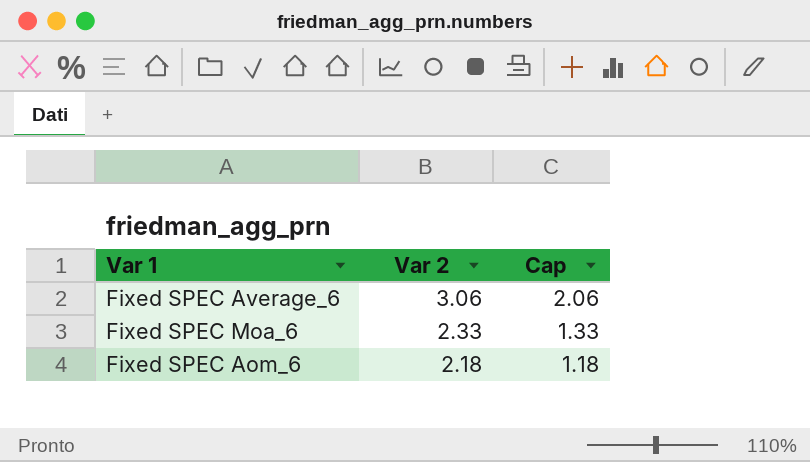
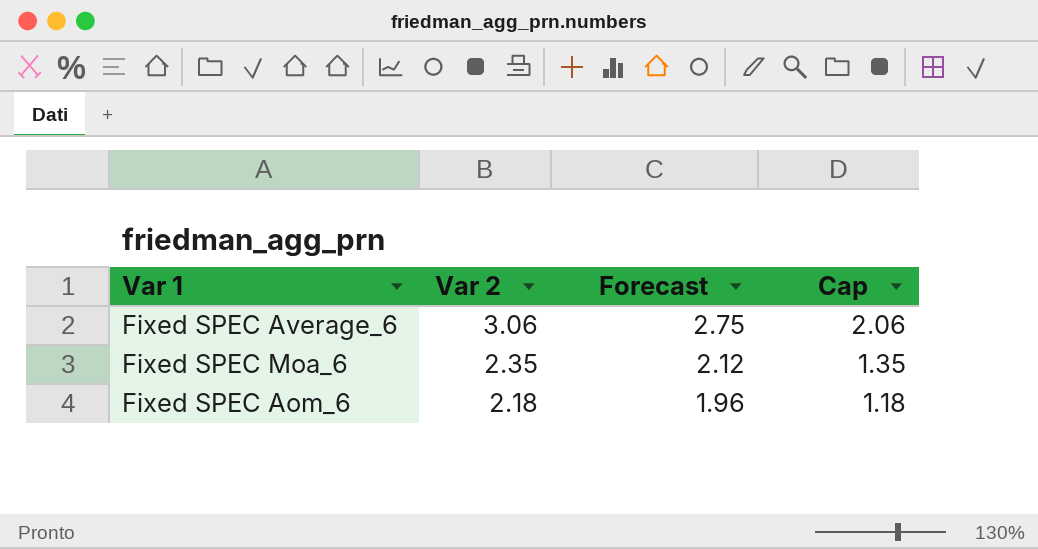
column Forecast | formula: none -> [Var 2] * 0.9
Fixed SPEC Moa_6 | Var 2: 2.33 -> 2.35
Fixed SPEC Moa_6 | Cap: 1.33 -> 1.35

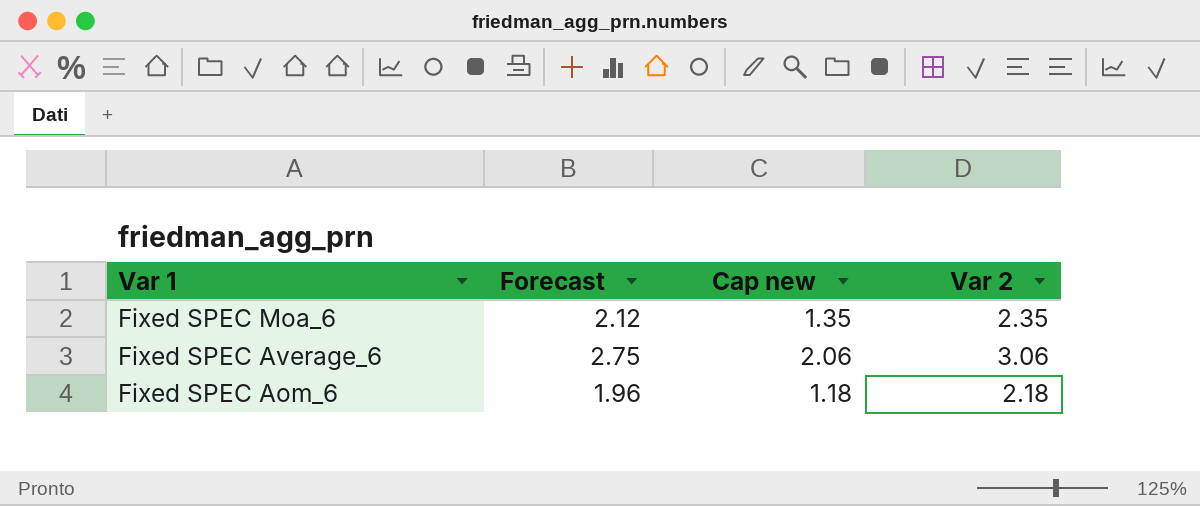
row order: Var 2 descending -> Var 1 descending
column name: Cap -> Cap new
column Var 2 | position: 2 -> 4

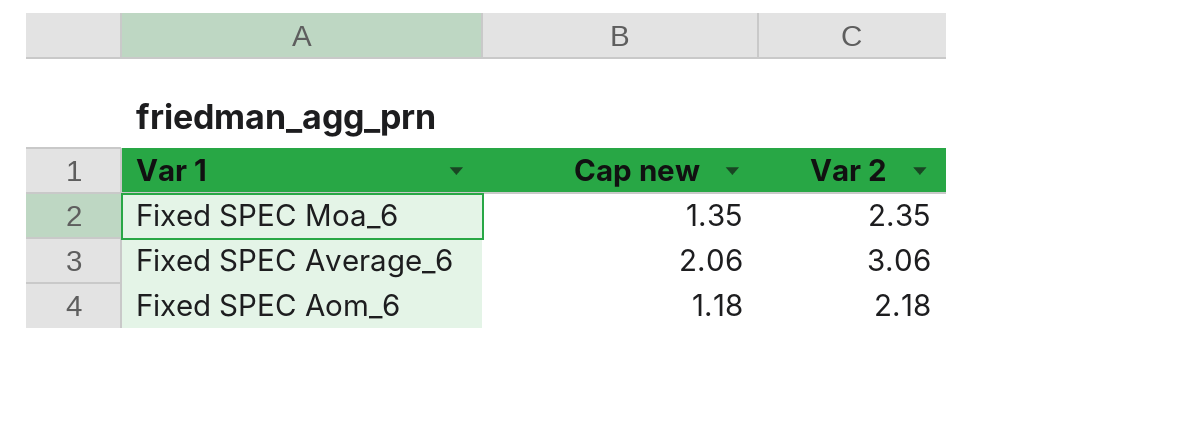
column Forecast | formula: [Var 2] * 0.9 -> none

